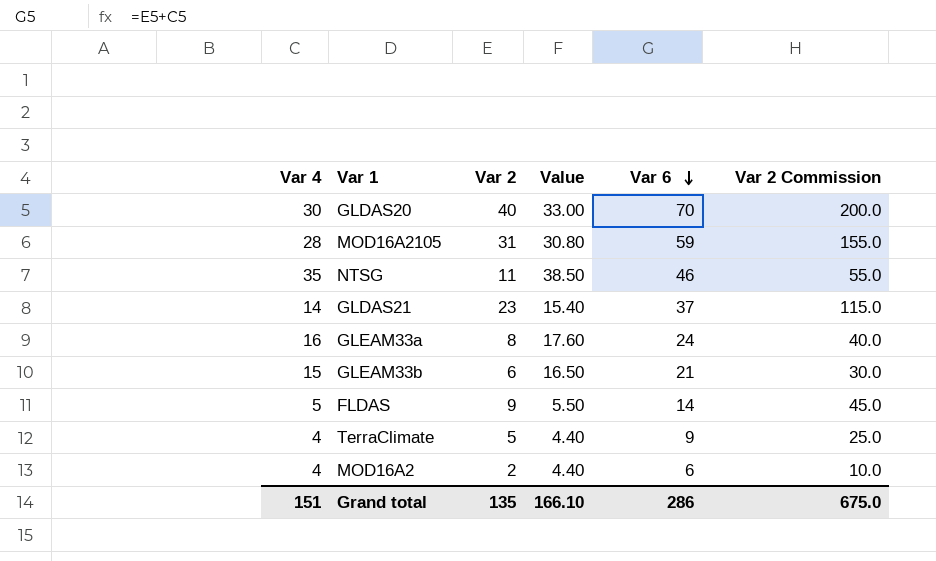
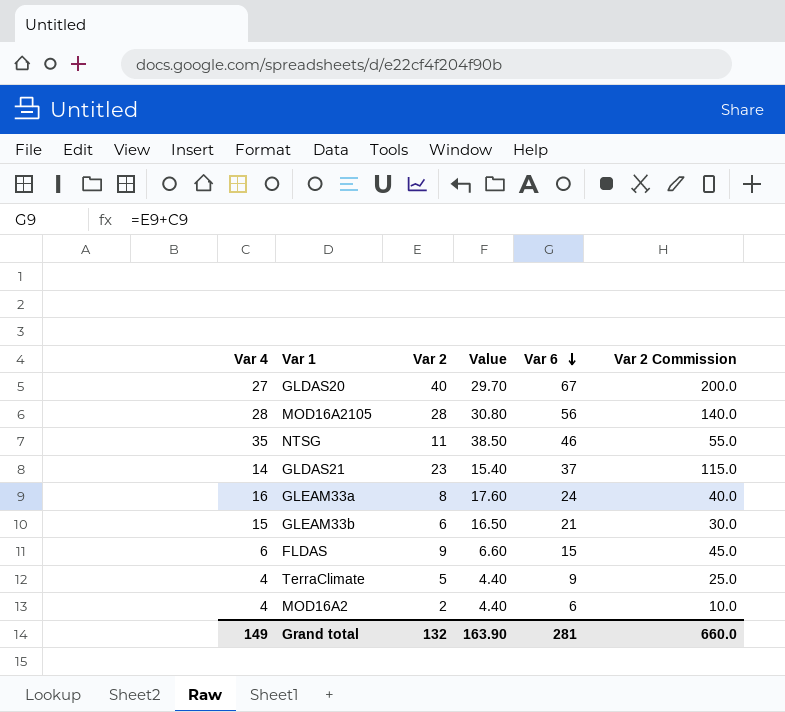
GLDAS20 | Var 4: 30 -> 27
GLDAS20 | Value: 33.00 -> 29.70
GLDAS20 | Var 6: 70 -> 67
MOD16A2105 | Var 2: 31 -> 28
MOD16A2105 | Var 6: 59 -> 56
MOD16A2105 | Var 2 Commission: 155.0 -> 140.0
FLDAS | Var 4: 5 -> 6
FLDAS | Value: 5.50 -> 6.60
FLDAS | Var 6: 14 -> 15
Grand total | Var 4: 151 -> 149
Grand total | Var 2: 135 -> 132
Grand total | Value: 166.10 -> 163.90
Grand total | Var 6: 286 -> 281
Grand total | Var 2 Commission: 675.0 -> 660.0

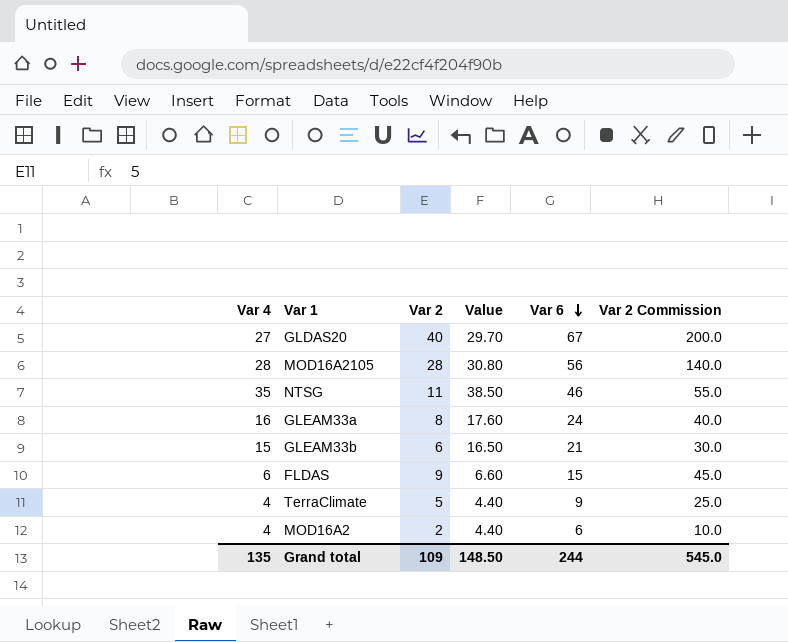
row GLDAS21: 14 | 23 | 15.40 | 37 | 115.0 -> none
Grand total | Var 4: 149 -> 135
Grand total | Var 2: 132 -> 109
Grand total | Value: 163.90 -> 148.50
Grand total | Var 6: 281 -> 244
Grand total | Var 2 Commission: 660.0 -> 545.0

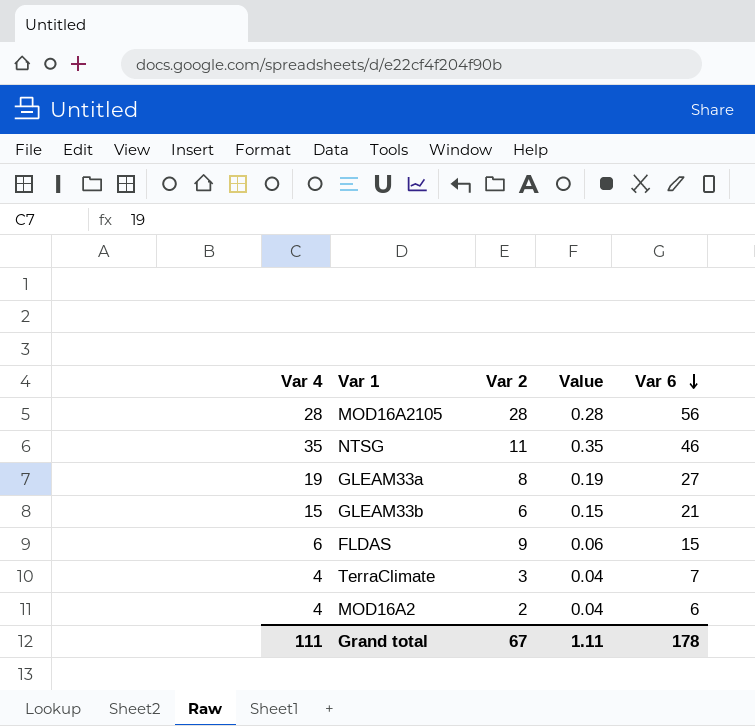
column Var 2 Commission | formula: [Var 2] * 5 -> none
column Value | formula: [Var 4] * 1.1 -> [Var 4] * 0.01
row GLDAS20: 27 | 40 | 29.70 | 67 | 200.0 -> none
GLEAM33a | Var 4: 16 -> 19
GLEAM33a | Var 6: 24 -> 27
TerraClimate | Var 2: 5 -> 3
TerraClimate | Var 6: 9 -> 7
Grand total | Var 4: 135 -> 111
Grand total | Var 2: 109 -> 67
Grand total | Value: 148.50 -> 1.11
Grand total | Var 6: 244 -> 178

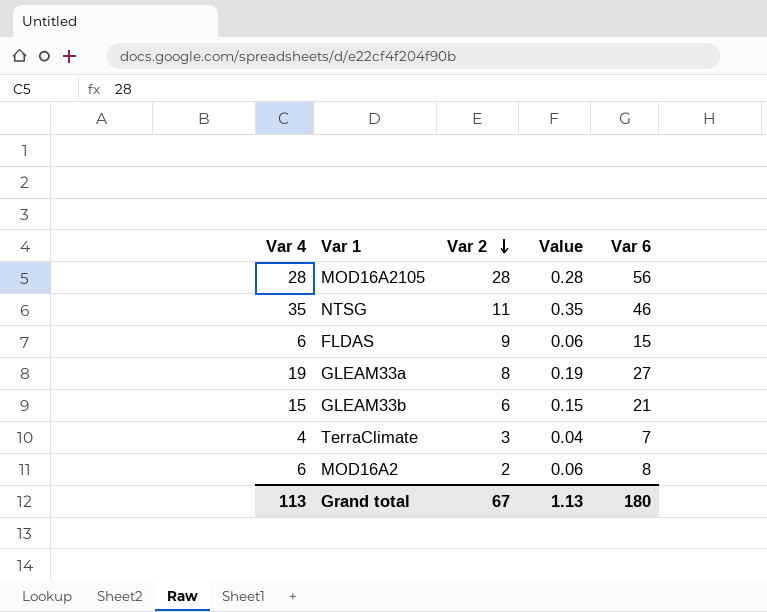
row order: Var 6 descending -> Var 2 descending
MOD16A2 | Var 4: 4 -> 6
MOD16A2 | Value: 0.04 -> 0.06
MOD16A2 | Var 6: 6 -> 8
Grand total | Var 4: 111 -> 113
Grand total | Value: 1.11 -> 1.13
Grand total | Var 6: 178 -> 180

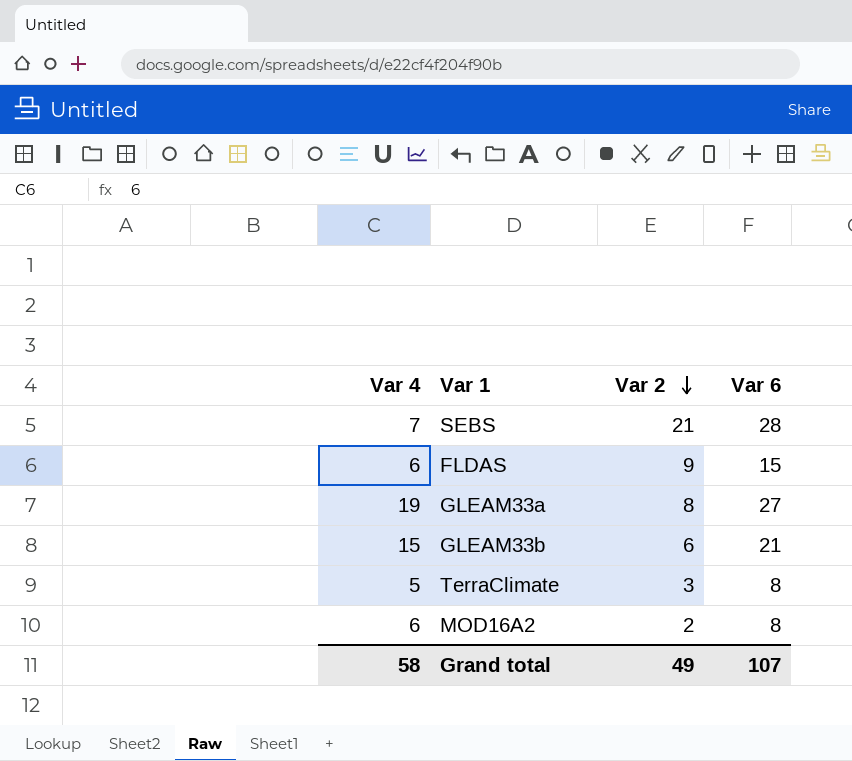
column Value | formula: [Var 4] * 0.01 -> none
row MOD16A2105: 28 | 28 | 0.28 | 56 -> none
row NTSG: 35 | 11 | 0.35 | 46 -> none
row SEBS: none -> 7 | 21 | 28
TerraClimate | Var 4: 4 -> 5
TerraClimate | Var 6: 7 -> 8
Grand total | Var 4: 113 -> 58
Grand total | Var 2: 67 -> 49
Grand total | Var 6: 180 -> 107

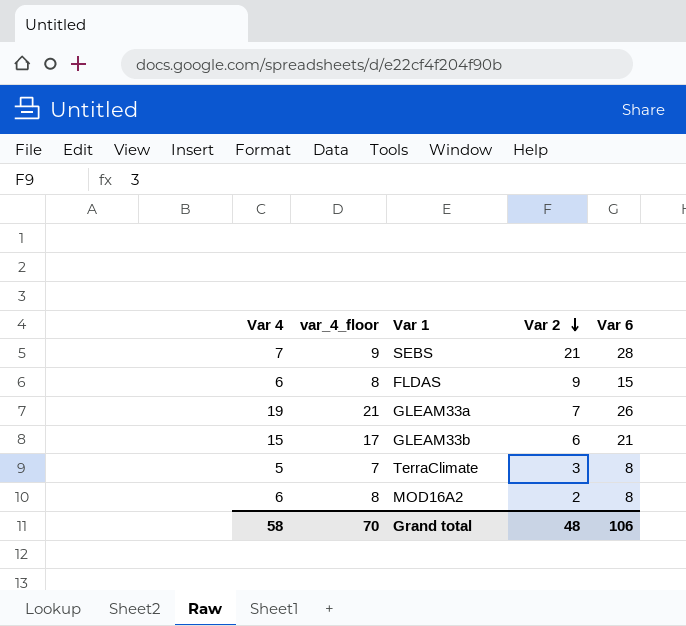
column var_4_floor | formula: none -> [Var 4] + 2
GLEAM33a | Var 2: 8 -> 7
GLEAM33a | Var 6: 27 -> 26
Grand total | Var 2: 49 -> 48
Grand total | Var 6: 107 -> 106

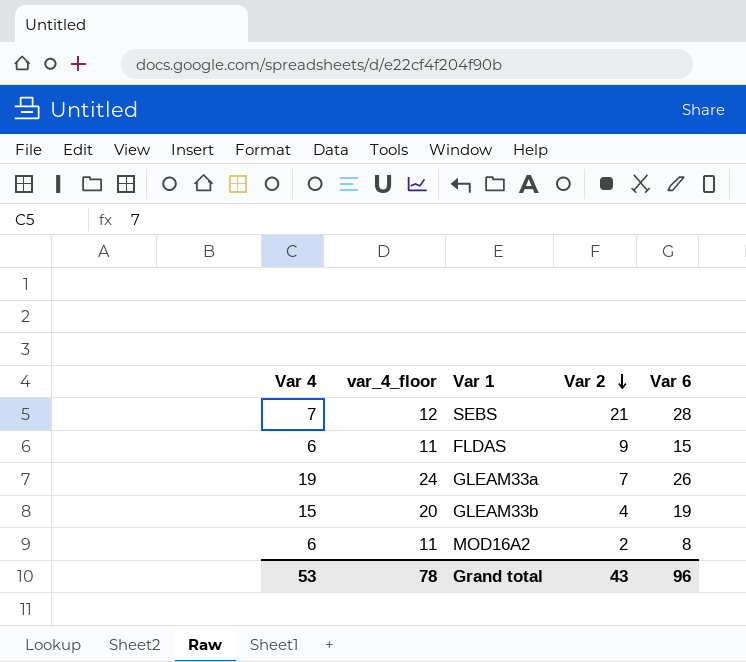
column var_4_floor | formula: [Var 4] + 2 -> [Var 4] + 5
row TerraClimate: 5 | 7 | 3 | 8 -> none
GLEAM33b | Var 2: 6 -> 4
GLEAM33b | Var 6: 21 -> 19
Grand total | Var 4: 58 -> 53
Grand total | var_4_floor: 70 -> 78
Grand total | Var 2: 48 -> 43
Grand total | Var 6: 106 -> 96

